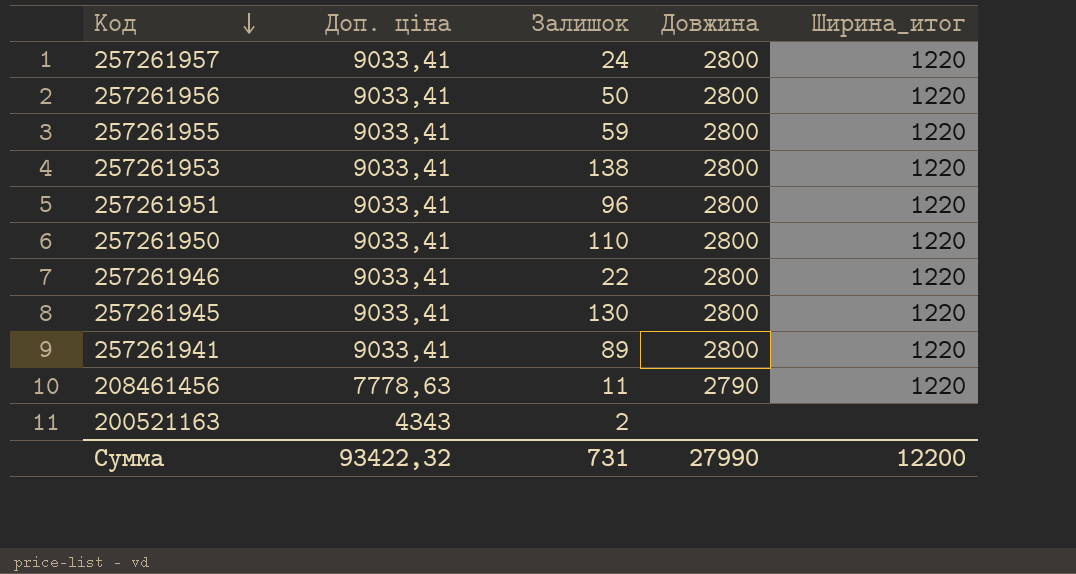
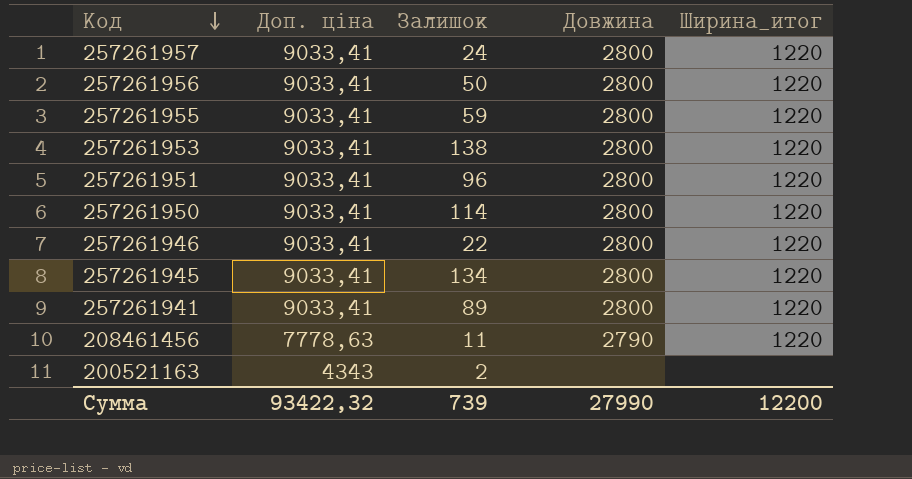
257261950 | Залишок: 110 -> 114
257261945 | Залишок: 130 -> 134
Сумма | Залишок: 731 -> 739

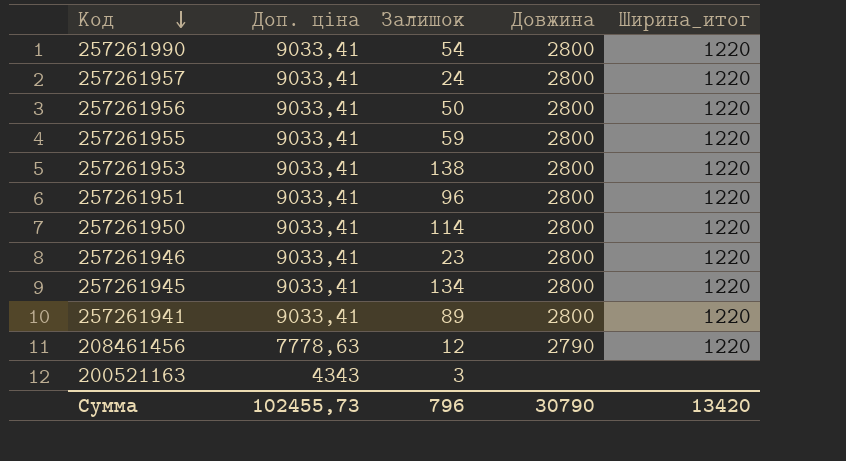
row 257261990: none -> 9033,41 | 54 | 2800 | 1220
257261946 | Залишок: 22 -> 23
208461456 | Залишок: 11 -> 12
200521163 | Залишок: 2 -> 3
Сумма | Доп. ціна: 93422,32 -> 102455,73
Сумма | Залишок: 739 -> 796
Сумма | Довжина: 27990 -> 30790
Сумма | Ширина_итог: 12200 -> 13420

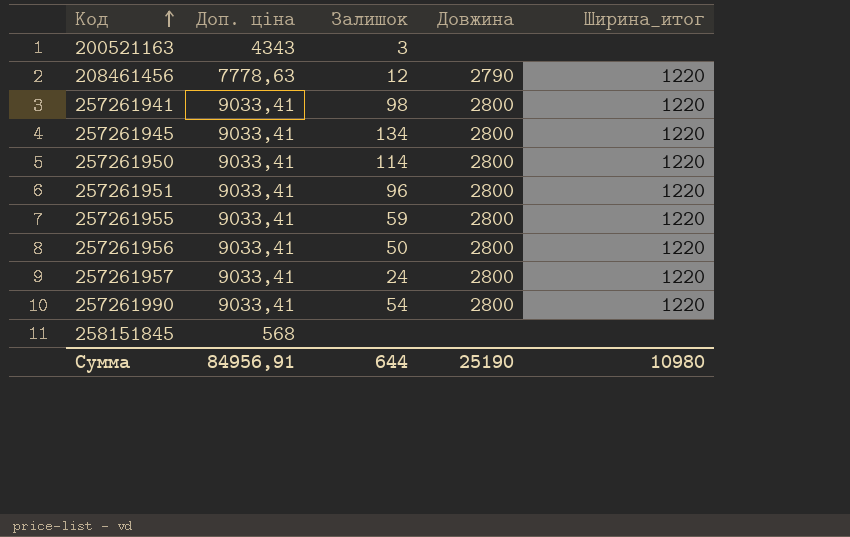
row order: Код descending -> Код ascending
row 257261953: 9033,41 | 138 | 2800 | 1220 -> none
row 257261946: 9033,41 | 23 | 2800 | 1220 -> none
257261941 | Залишок: 89 -> 98
row 258151845: none -> 568 | none | none | none
Сумма | Доп. ціна: 102455,73 -> 84956,91
Сумма | Залишок: 796 -> 644
Сумма | Довжина: 30790 -> 25190
Сумма | Ширина_итог: 13420 -> 10980

